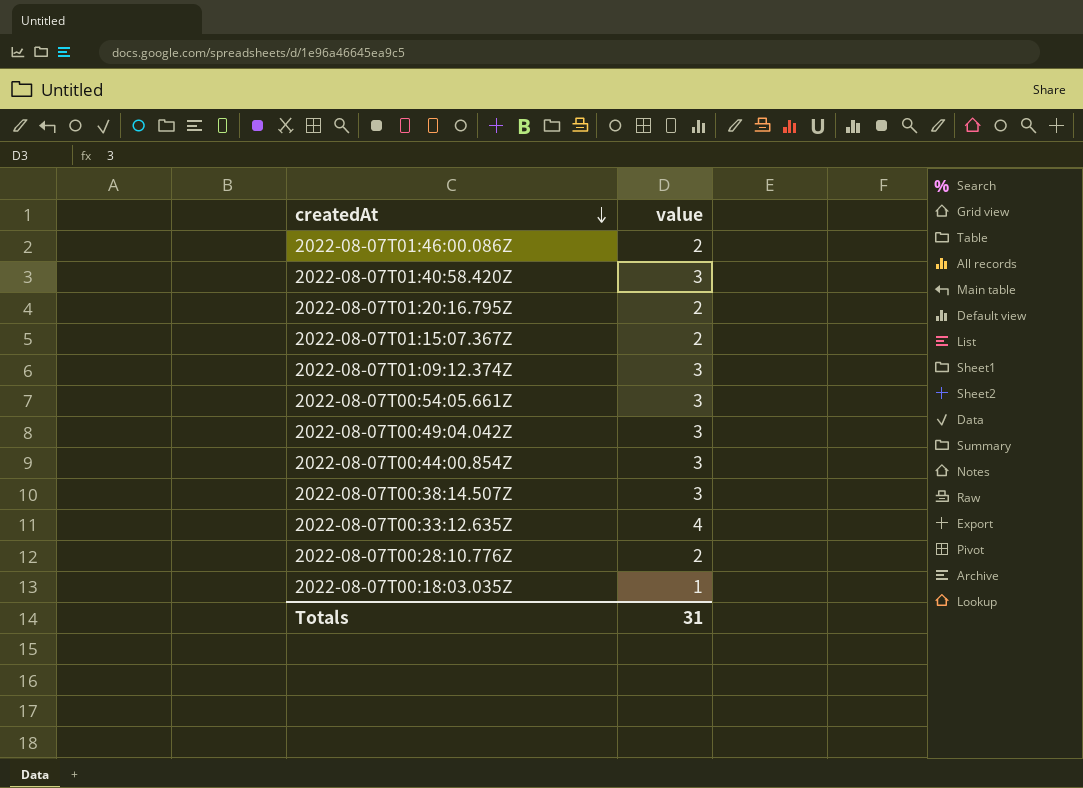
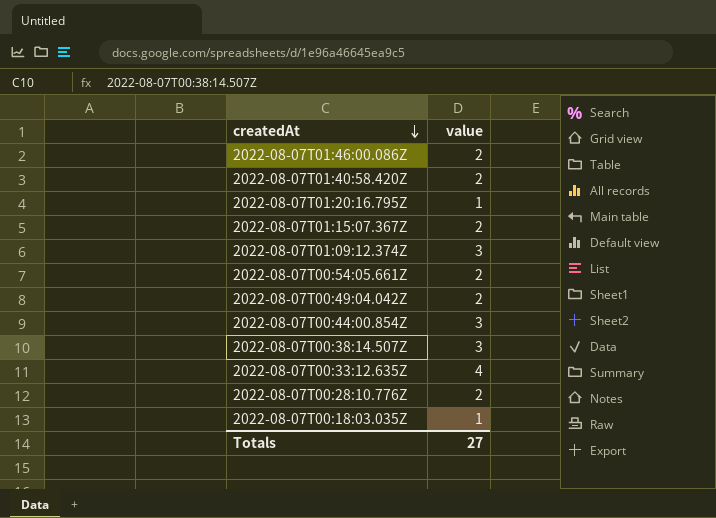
2022-08-07T01:40:58.420Z | value: 3 -> 2
2022-08-07T01:20:16.795Z | value: 2 -> 1
2022-08-07T00:54:05.661Z | value: 3 -> 2
2022-08-07T00:49:04.042Z | value: 3 -> 2
Totals | value: 31 -> 27

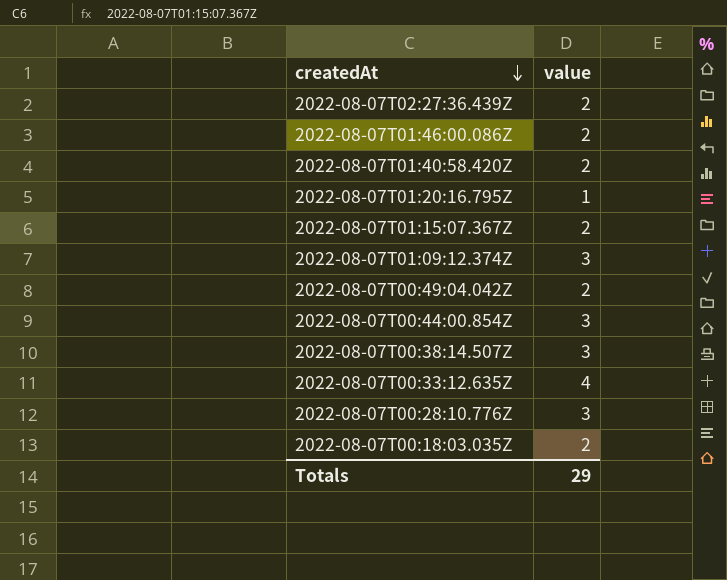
row 2022-08-07T00:54:05.661Z: 2 -> none
row 2022-08-07T02:27:36.439Z: none -> 2
2022-08-07T00:28:10.776Z | value: 2 -> 3
2022-08-07T00:18:03.035Z | value: 1 -> 2
Totals | value: 27 -> 29

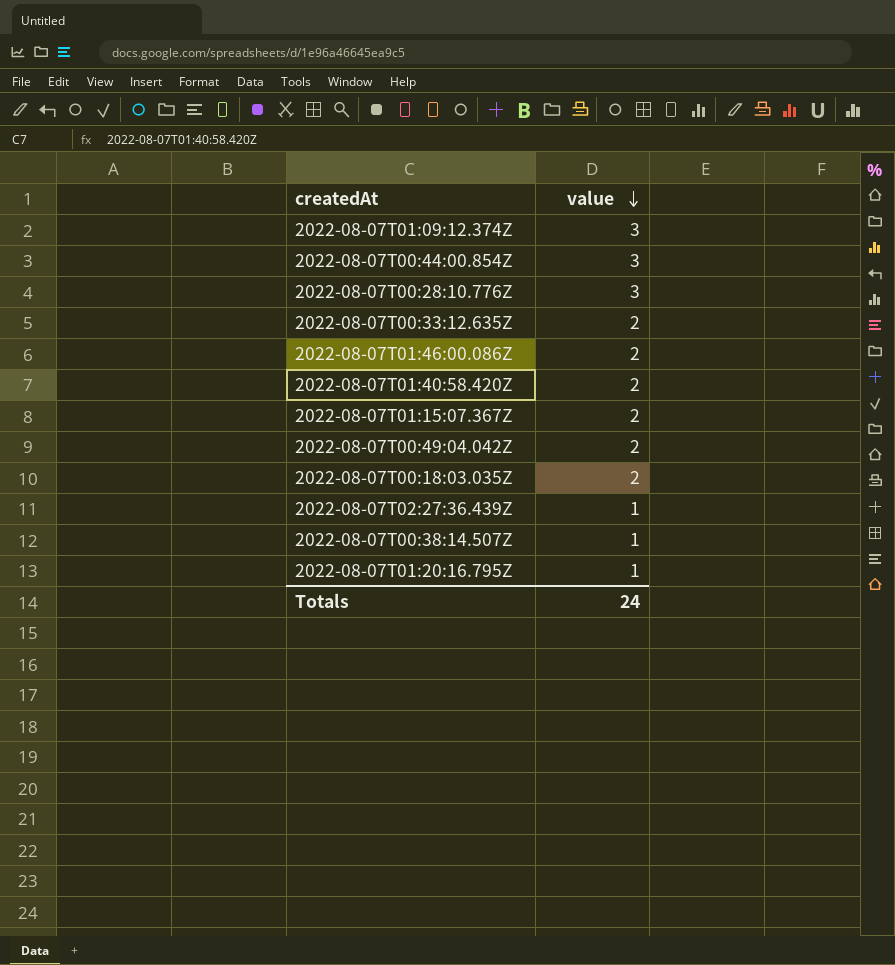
row order: createdAt descending -> value descending
2022-08-07T00:33:12.635Z | value: 4 -> 2
2022-08-07T02:27:36.439Z | value: 2 -> 1
2022-08-07T00:38:14.507Z | value: 3 -> 1
Totals | value: 29 -> 24

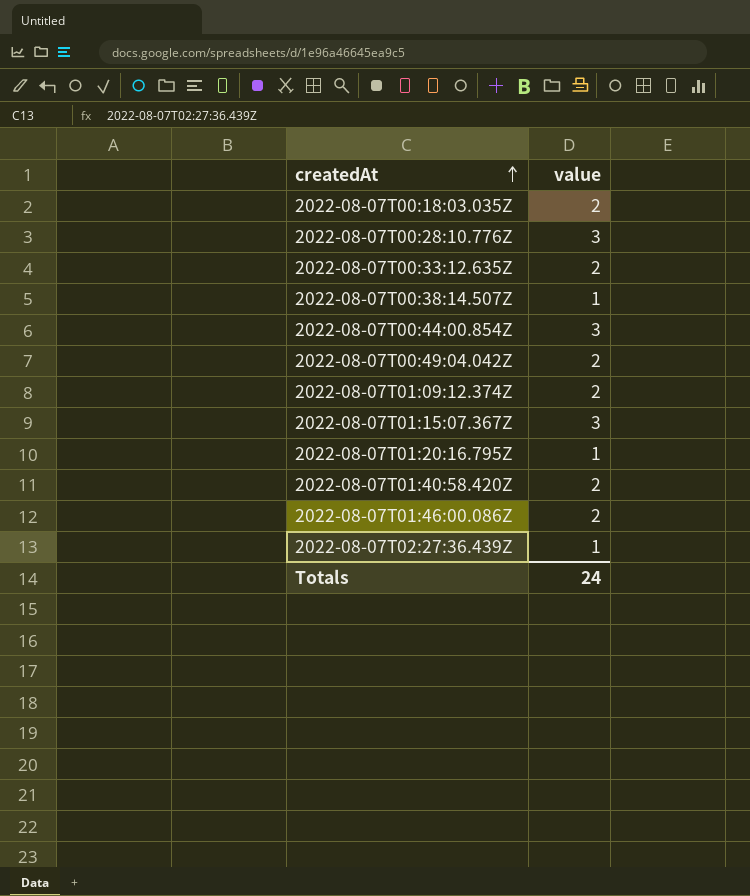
row order: value descending -> createdAt ascending
2022-08-07T01:09:12.374Z | value: 3 -> 2
2022-08-07T01:15:07.367Z | value: 2 -> 3

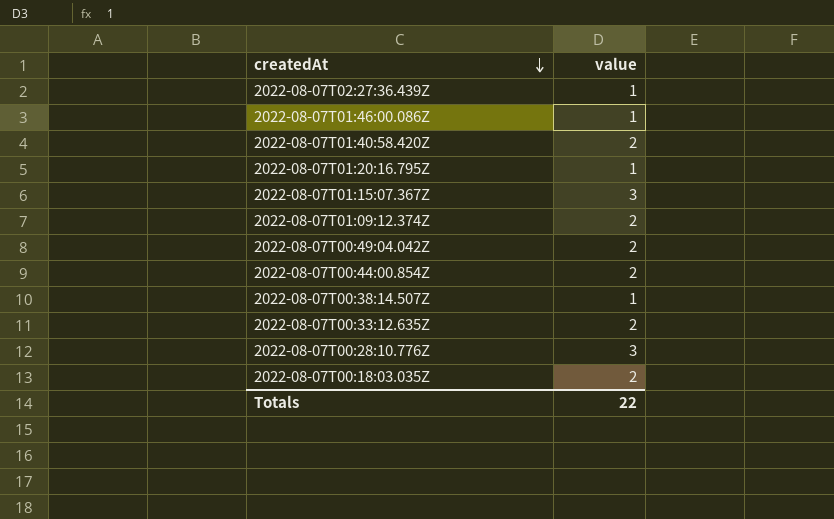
row order: createdAt ascending -> createdAt descending
2022-08-07T01:46:00.086Z | value: 2 -> 1
2022-08-07T00:44:00.854Z | value: 3 -> 2
Totals | value: 24 -> 22

